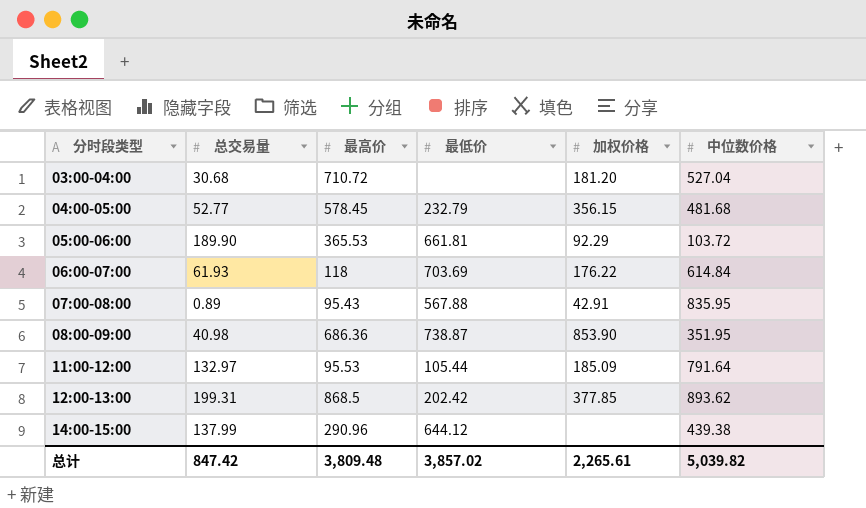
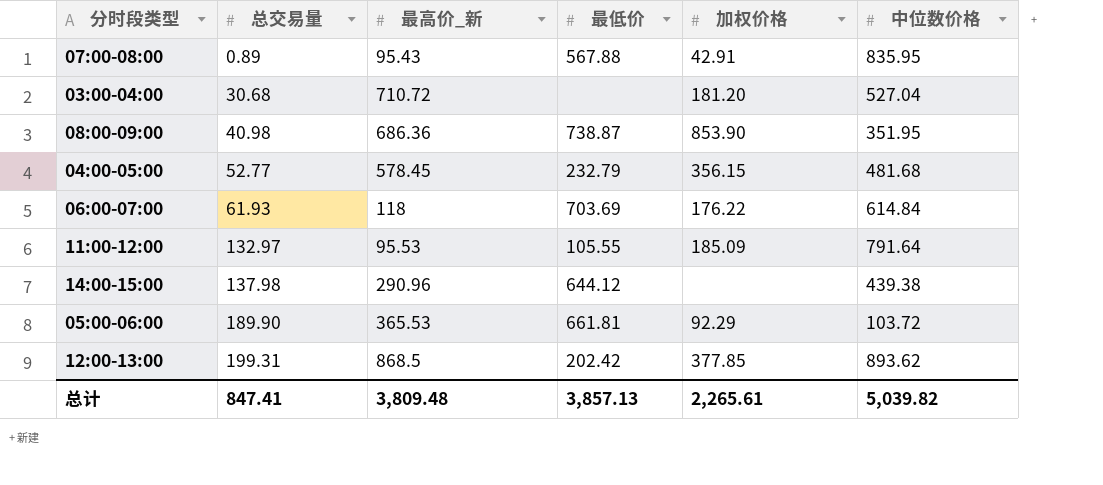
row order: 分时段类型 ascending -> 总交易量 ascending
column name: 最高价 -> 最高价_新
11:00-12:00 | 最低价: 105.44 -> 105.55
14:00-15:00 | 总交易量: 137.99 -> 137.98
总计 | 总交易量: 847.42 -> 847.41
总计 | 最低价: 3,857.02 -> 3,857.13

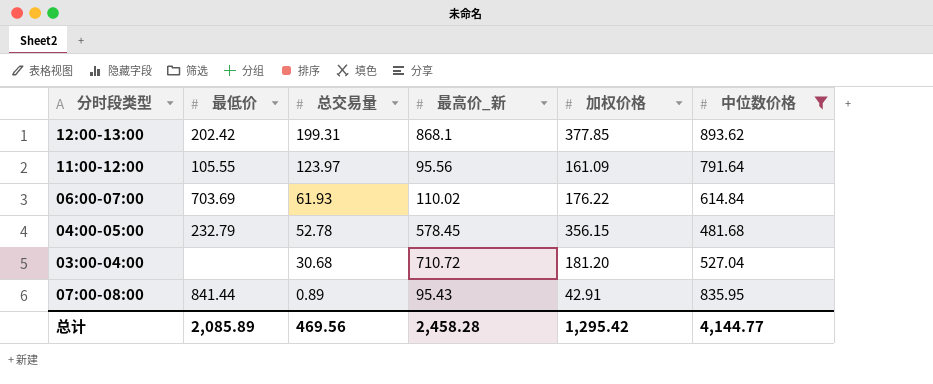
filter: none -> 中位数价格 >= 481.68
row order: 总交易量 ascending -> 总交易量 descending
column 最低价 | position: 4 -> 2
12:00-13:00 | 最高价_新: 868.5 -> 868.1
11:00-12:00 | 总交易量: 132.97 -> 123.97
11:00-12:00 | 最高价_新: 95.53 -> 95.56
11:00-12:00 | 加权价格: 185.09 -> 161.09
06:00-07:00 | 最高价_新: 118 -> 110.02
04:00-05:00 | 总交易量: 52.77 -> 52.78
07:00-08:00 | 最低价: 567.88 -> 841.44
总计 | 最低价: 3,857.13 -> 2,085.89
总计 | 总交易量: 847.41 -> 469.56
总计 | 最高价_新: 3,809.48 -> 2,458.28
总计 | 加权价格: 2,265.61 -> 1,295.42
总计 | 中位数价格: 5,039.82 -> 4,144.77

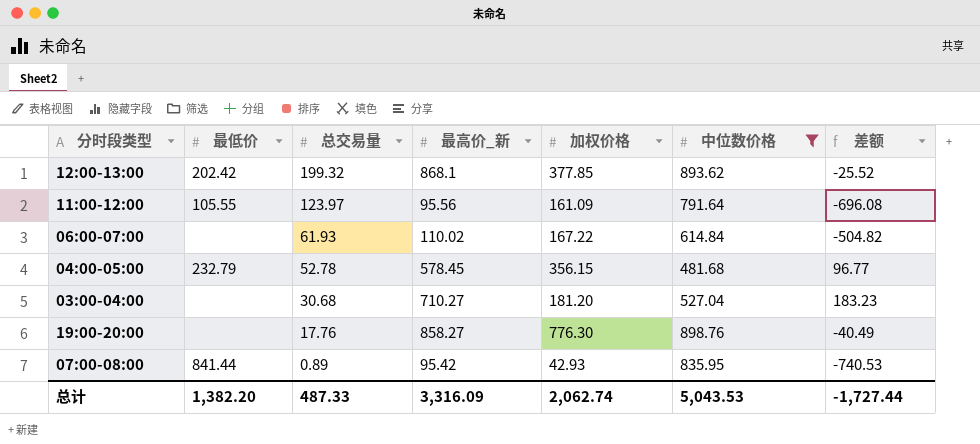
column 差额 | formula: none -> [最高价_新] - [中位数价格]
12:00-13:00 | 总交易量: 199.31 -> 199.32
06:00-07:00 | 最低价: 703.69 -> none
06:00-07:00 | 加权价格: 176.22 -> 167.22
03:00-04:00 | 最高价_新: 710.72 -> 710.27
row 19:00-20:00: none -> none | 17.76 | 858.27 | 776.30 | 898.76 | -40.49
07:00-08:00 | 最高价_新: 95.43 -> 95.42
07:00-08:00 | 加权价格: 42.91 -> 42.93
总计 | 最低价: 2,085.89 -> 1,382.20
总计 | 总交易量: 469.56 -> 487.33
总计 | 最高价_新: 2,458.28 -> 3,316.09
总计 | 加权价格: 1,295.42 -> 2,062.74
总计 | 中位数价格: 4,144.77 -> 5,043.53

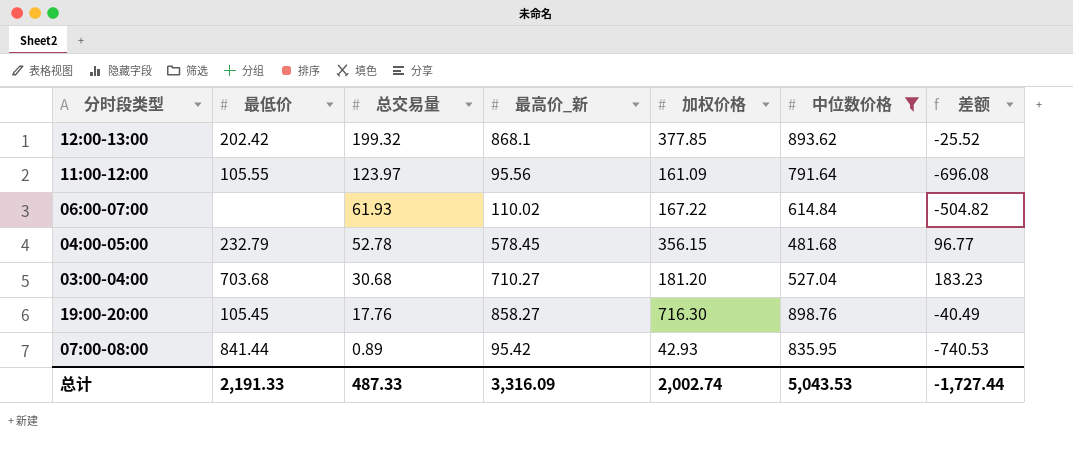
03:00-04:00 | 最低价: none -> 703.68
19:00-20:00 | 最低价: none -> 105.45
19:00-20:00 | 加权价格: 776.30 -> 716.30
总计 | 最低价: 1,382.20 -> 2,191.33
总计 | 加权价格: 2,062.74 -> 2,002.74

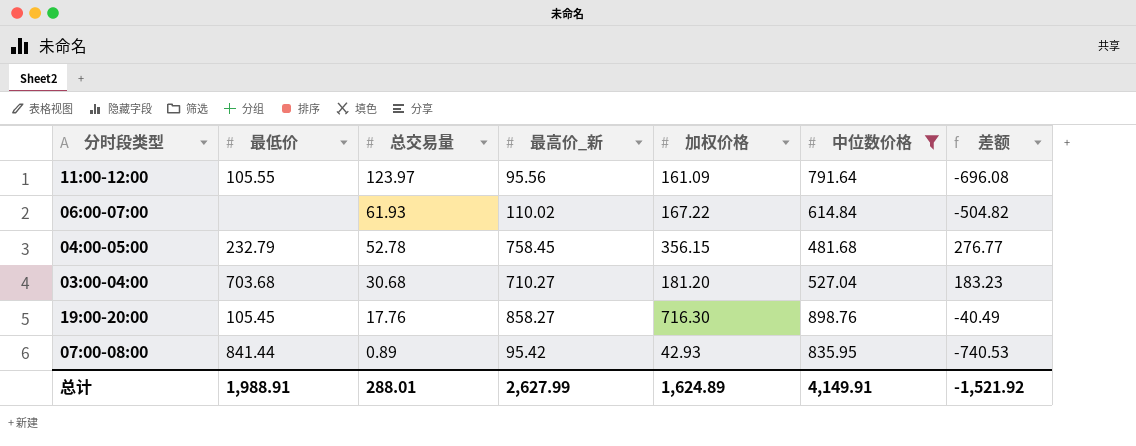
row 12:00-13:00: 202.42 | 199.32 | 868.1 | 377.85 | 893.62 | -25.52 -> none
04:00-05:00 | 最高价_新: 578.45 -> 758.45
04:00-05:00 | 差额: 96.77 -> 276.77
总计 | 最低价: 2,191.33 -> 1,988.91
总计 | 总交易量: 487.33 -> 288.01
总计 | 最高价_新: 3,316.09 -> 2,627.99
总计 | 加权价格: 2,002.74 -> 1,624.89
总计 | 中位数价格: 5,043.53 -> 4,149.91
总计 | 差额: -1,727.44 -> -1,521.92

